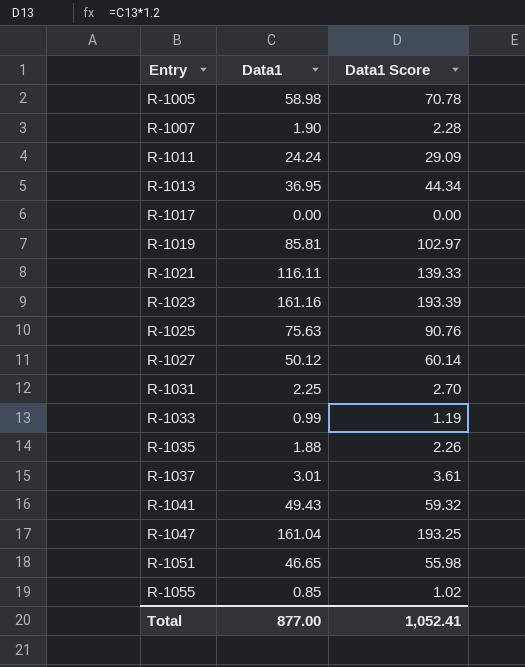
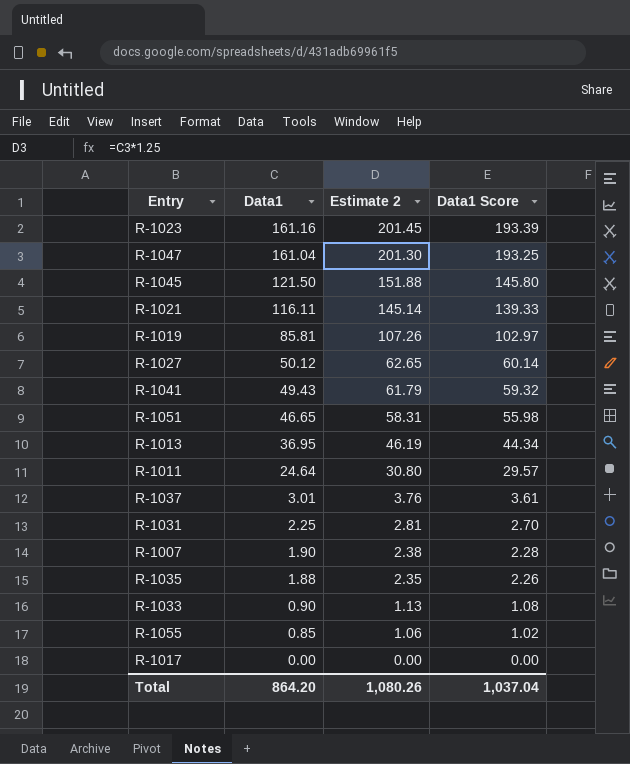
row order: Entry ascending -> Data1 descending
column Estimate 2 | formula: none -> [Data1] * 1.25
row R-1005: 58.98 | 70.78 -> none
row R-1025: 75.63 | 90.76 -> none
row R-1045: none -> 121.50 | 151.88 | 145.80
R-1011 | Data1: 24.24 -> 24.64
R-1011 | Data1 Score: 29.09 -> 29.57
R-1033 | Data1: 0.99 -> 0.90
R-1033 | Data1 Score: 1.19 -> 1.08
Total | Data1: 877.00 -> 864.20
Total | Data1 Score: 1,052.41 -> 1,037.04

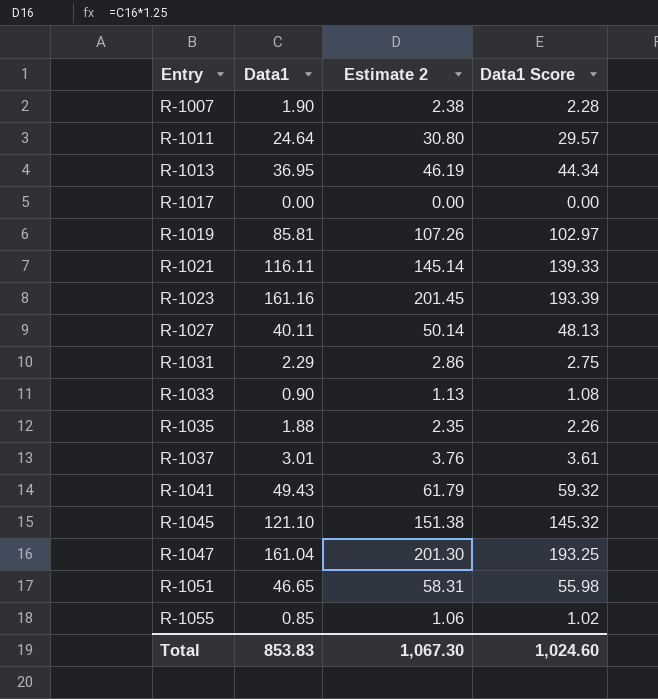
row order: Data1 descending -> Entry ascending
R-1027 | Data1: 50.12 -> 40.11
R-1027 | Estimate 2: 62.65 -> 50.14
R-1027 | Data1 Score: 60.14 -> 48.13
R-1031 | Data1: 2.25 -> 2.29
R-1031 | Estimate 2: 2.81 -> 2.86
R-1031 | Data1 Score: 2.70 -> 2.75
R-1045 | Data1: 121.50 -> 121.10
R-1045 | Estimate 2: 151.88 -> 151.38
R-1045 | Data1 Score: 145.80 -> 145.32
Total | Data1: 864.20 -> 853.83
Total | Estimate 2: 1,080.26 -> 1,067.30
Total | Data1 Score: 1,037.04 -> 1,024.60

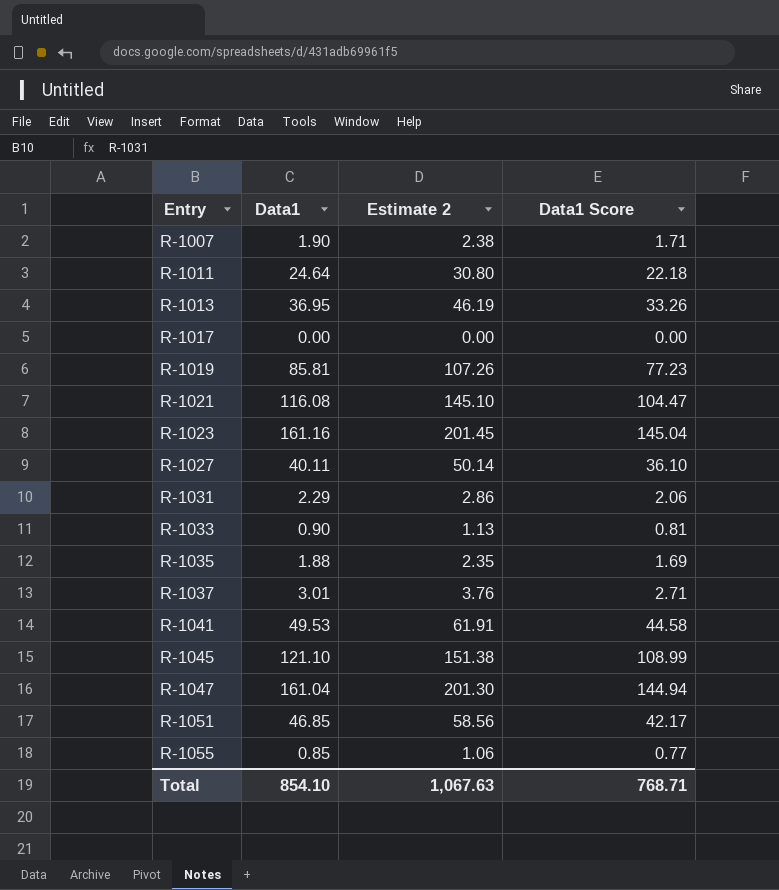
column Data1 Score | formula: [Data1] * 1.2 -> [Data1] * 0.9
R-1021 | Data1: 116.11 -> 116.08
R-1021 | Estimate 2: 145.14 -> 145.10
R-1041 | Data1: 49.43 -> 49.53
R-1041 | Estimate 2: 61.79 -> 61.91
R-1051 | Data1: 46.65 -> 46.85
R-1051 | Estimate 2: 58.31 -> 58.56
Total | Data1: 853.83 -> 854.10
Total | Estimate 2: 1,067.30 -> 1,067.63
Total | Data1 Score: 1,024.60 -> 768.71

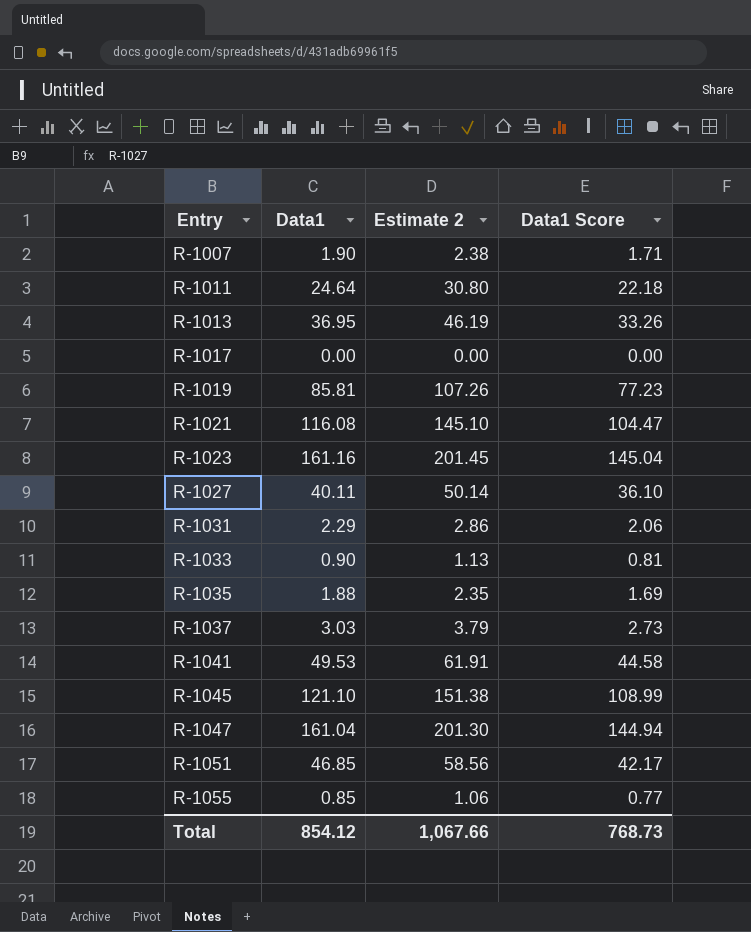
R-1037 | Data1: 3.01 -> 3.03
R-1037 | Estimate 2: 3.76 -> 3.79
R-1037 | Data1 Score: 2.71 -> 2.73
Total | Data1: 854.10 -> 854.12
Total | Estimate 2: 1,067.63 -> 1,067.66
Total | Data1 Score: 768.71 -> 768.73

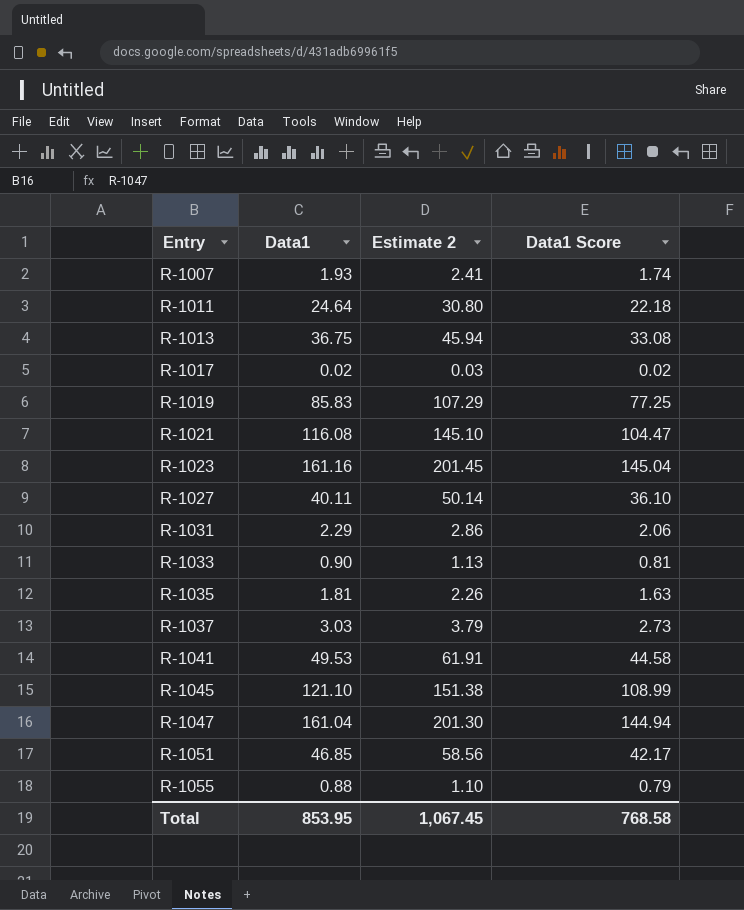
R-1007 | Data1: 1.90 -> 1.93
R-1007 | Estimate 2: 2.38 -> 2.41
R-1007 | Data1 Score: 1.71 -> 1.74
R-1013 | Data1: 36.95 -> 36.75
R-1013 | Estimate 2: 46.19 -> 45.94
R-1013 | Data1 Score: 33.26 -> 33.08
R-1017 | Data1: 0.00 -> 0.02
R-1017 | Estimate 2: 0.00 -> 0.03
R-1017 | Data1 Score: 0.00 -> 0.02
R-1019 | Data1: 85.81 -> 85.83
R-1019 | Estimate 2: 107.26 -> 107.29
R-1019 | Data1 Score: 77.23 -> 77.25
R-1035 | Data1: 1.88 -> 1.81
R-1035 | Estimate 2: 2.35 -> 2.26
R-1035 | Data1 Score: 1.69 -> 1.63
R-1055 | Data1: 0.85 -> 0.88
R-1055 | Estimate 2: 1.06 -> 1.10
R-1055 | Data1 Score: 0.77 -> 0.79
Total | Data1: 854.12 -> 853.95
Total | Estimate 2: 1,067.66 -> 1,067.45
Total | Data1 Score: 768.73 -> 768.58

